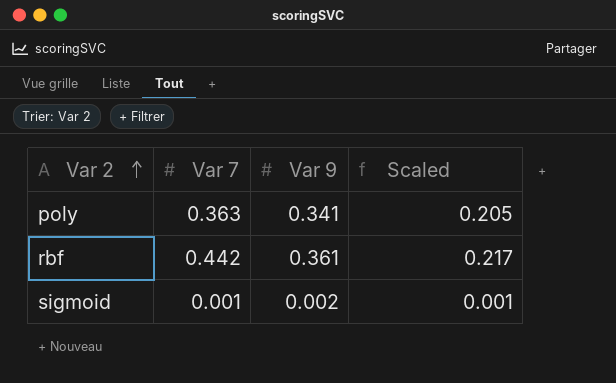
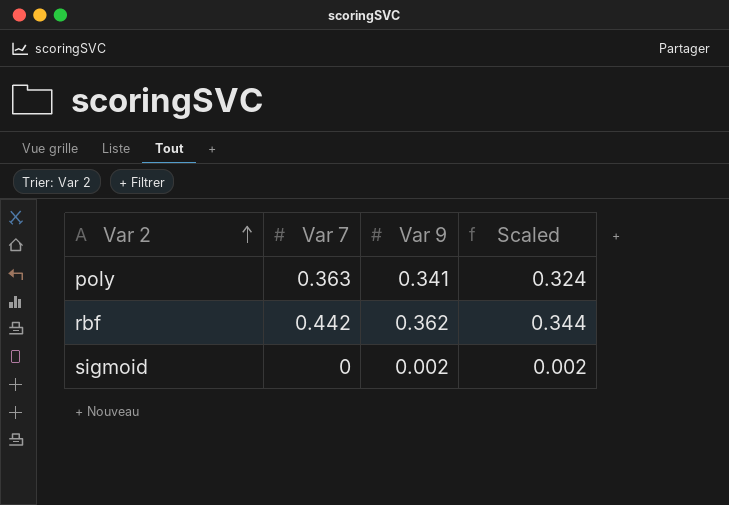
column Scaled | formula: [Var 9] * 0.6 -> [Var 9] * 0.95
rbf | Var 9: 0.361 -> 0.362
sigmoid | Var 7: 0.001 -> 0

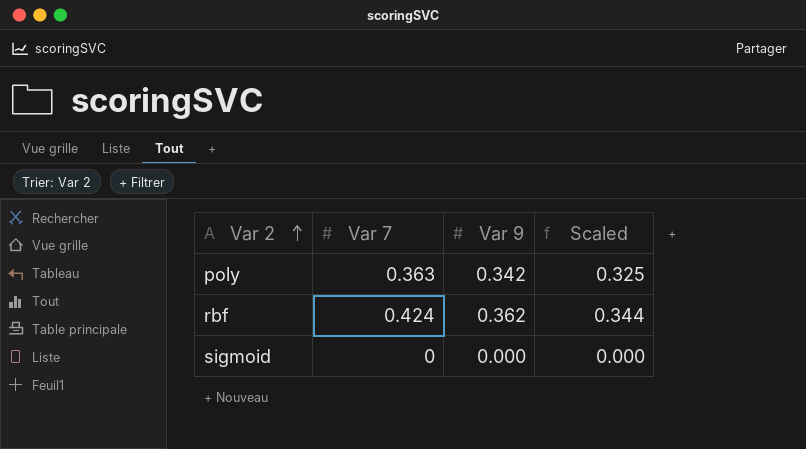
poly | Var 9: 0.341 -> 0.342
poly | Scaled: 0.324 -> 0.325
rbf | Var 7: 0.442 -> 0.424
sigmoid | Var 9: 0.002 -> 0.000
sigmoid | Scaled: 0.002 -> 0.000

